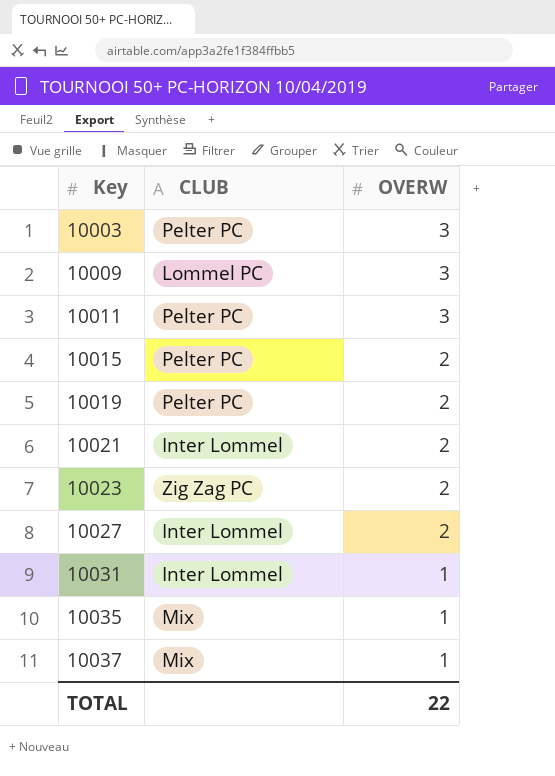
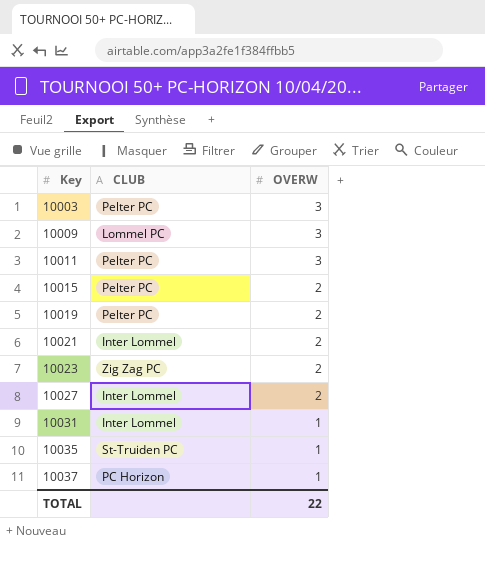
10035 | CLUB: Mix -> St-Truiden PC
10037 | CLUB: Mix -> PC Horizon

